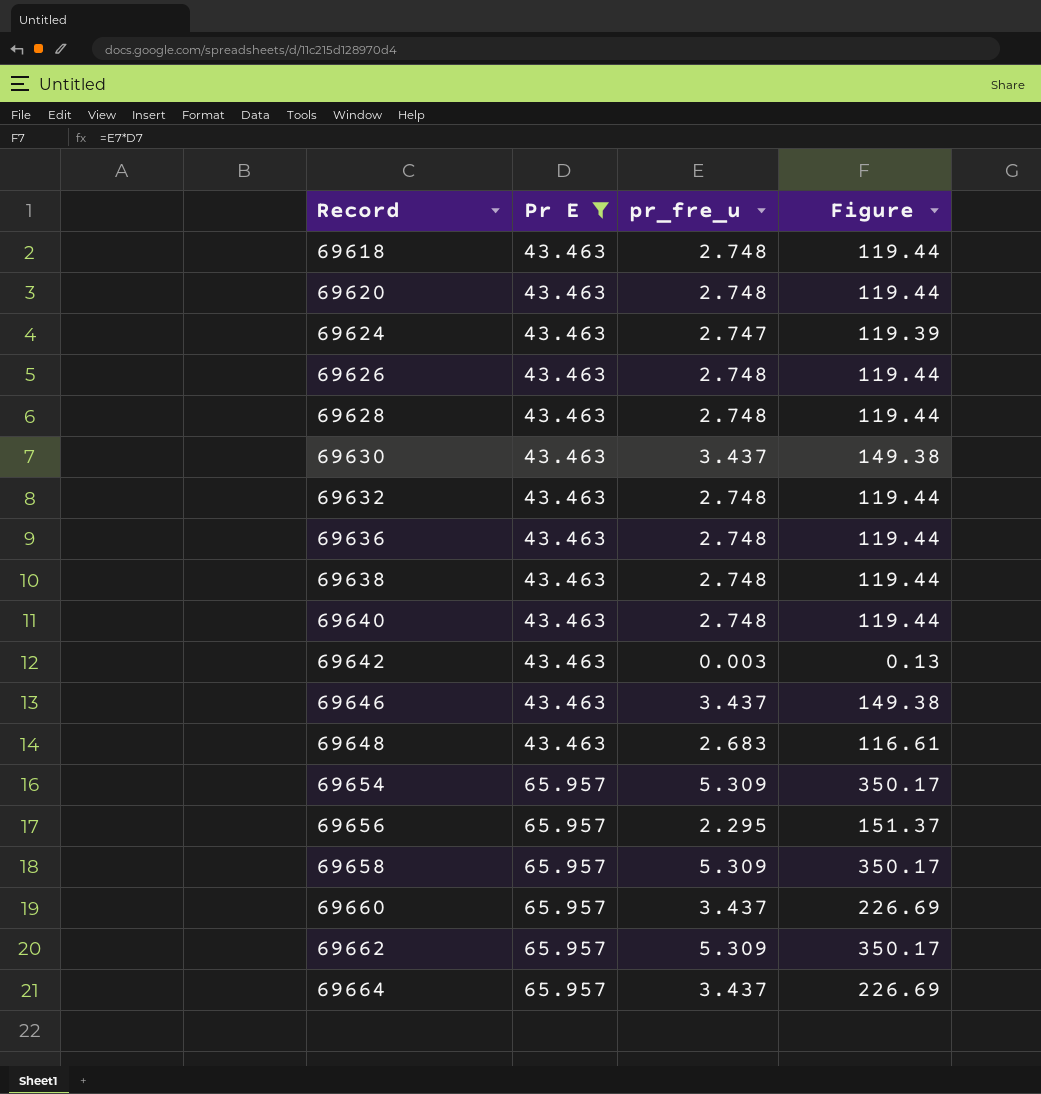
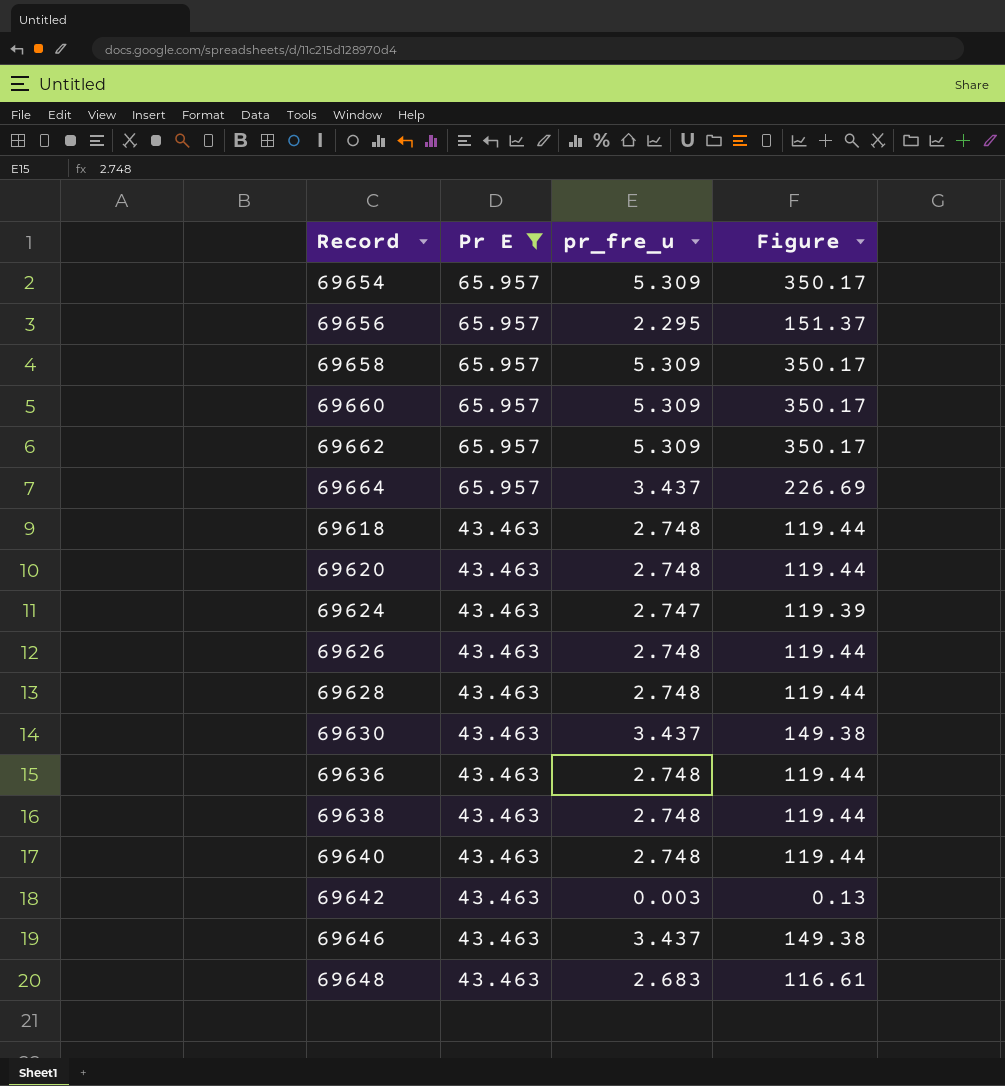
row order: Record ascending -> Pr E descending
row 69632: 43.463 | 2.748 | 119.44 -> none
69660 | pr_fre_u: 3.437 -> 5.309
69660 | Figure: 226.69 -> 350.17

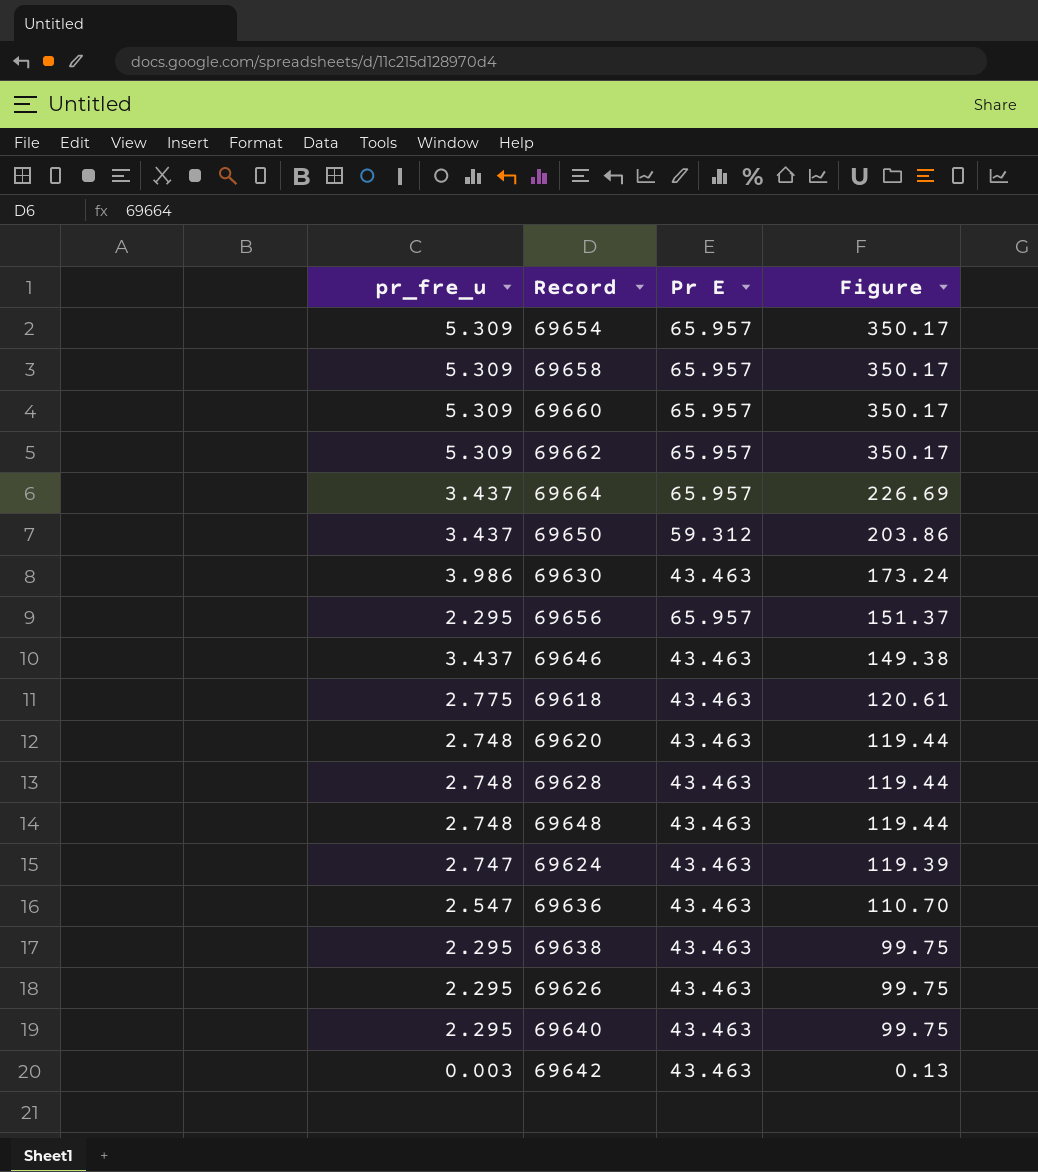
filter: Pr E != 59.312 -> none
row order: Pr E descending -> Figure descending
column pr_fre_u | position: 3 -> 1
69630 | pr_fre_u: 3.437 -> 3.986
69630 | Figure: 149.38 -> 173.24
69618 | pr_fre_u: 2.748 -> 2.775
69618 | Figure: 119.44 -> 120.61
69648 | pr_fre_u: 2.683 -> 2.748
69648 | Figure: 116.61 -> 119.44
69636 | pr_fre_u: 2.748 -> 2.547
69636 | Figure: 119.44 -> 110.70
69638 | pr_fre_u: 2.748 -> 2.295
69638 | Figure: 119.44 -> 99.75
69626 | pr_fre_u: 2.748 -> 2.295
69626 | Figure: 119.44 -> 99.75
69640 | pr_fre_u: 2.748 -> 2.295
69640 | Figure: 119.44 -> 99.75

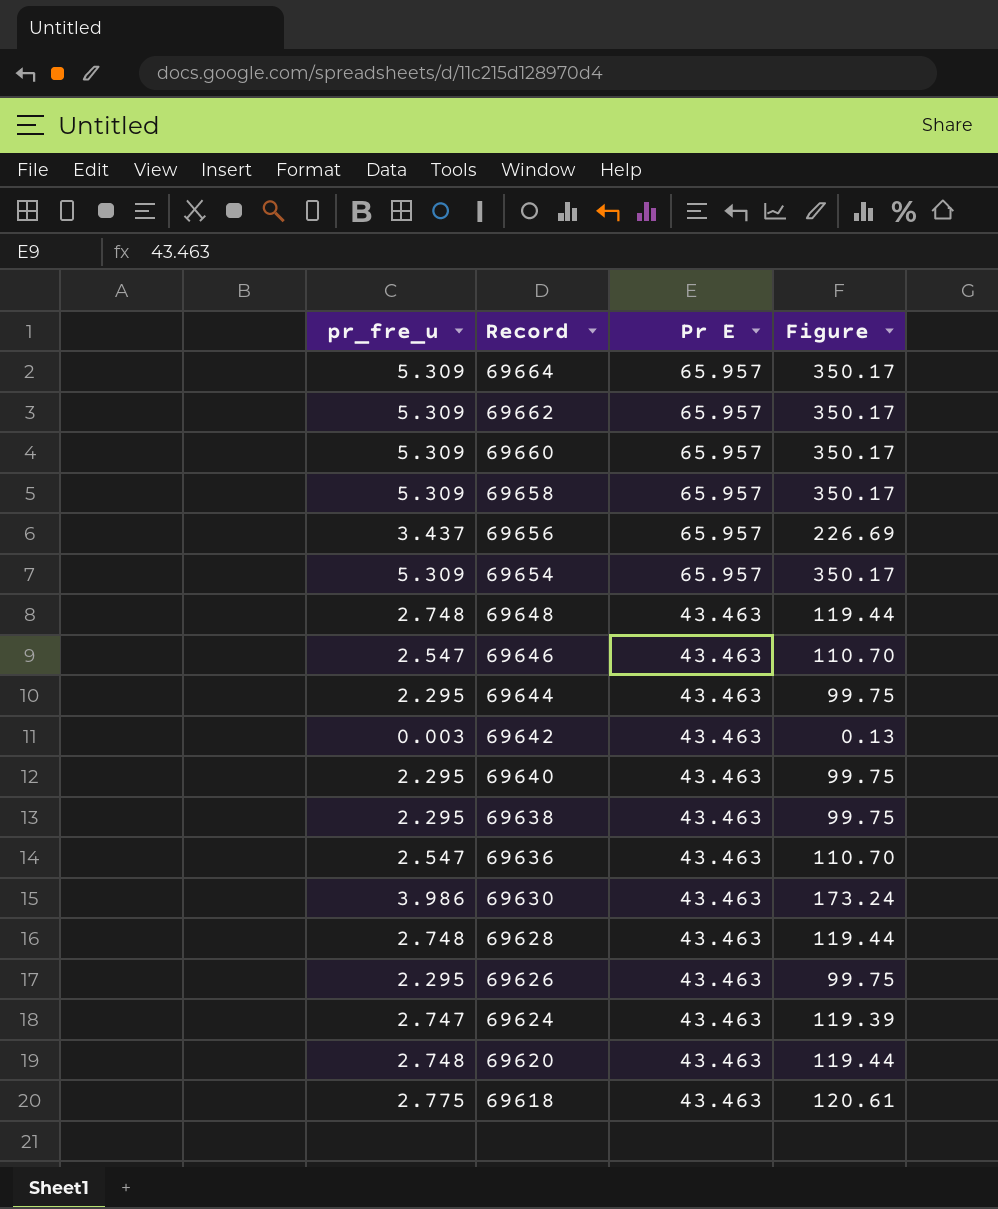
row order: Figure descending -> Record descending
row 69650: 3.437 | 59.312 | 203.86 -> none
69664 | pr_fre_u: 3.437 -> 5.309
69664 | Figure: 226.69 -> 350.17
69656 | pr_fre_u: 2.295 -> 3.437
69656 | Figure: 151.37 -> 226.69
69646 | pr_fre_u: 3.437 -> 2.547
69646 | Figure: 149.38 -> 110.70
row 69644: none -> 2.295 | 43.463 | 99.75

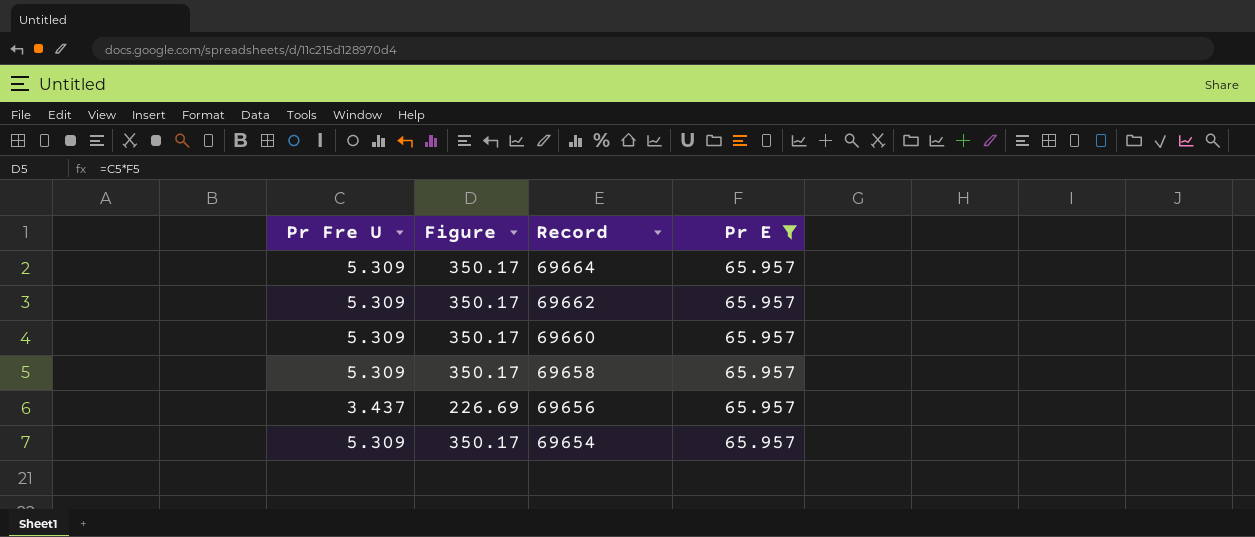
filter: none -> Pr E = 65.957
column name: pr_fre_u -> Pr Fre U
column Figure | position: 4 -> 2

